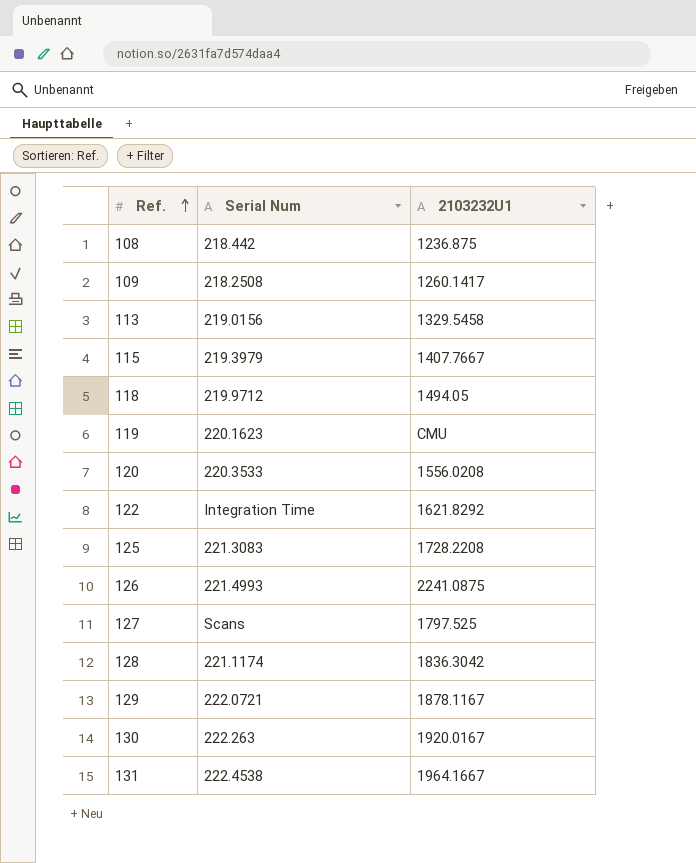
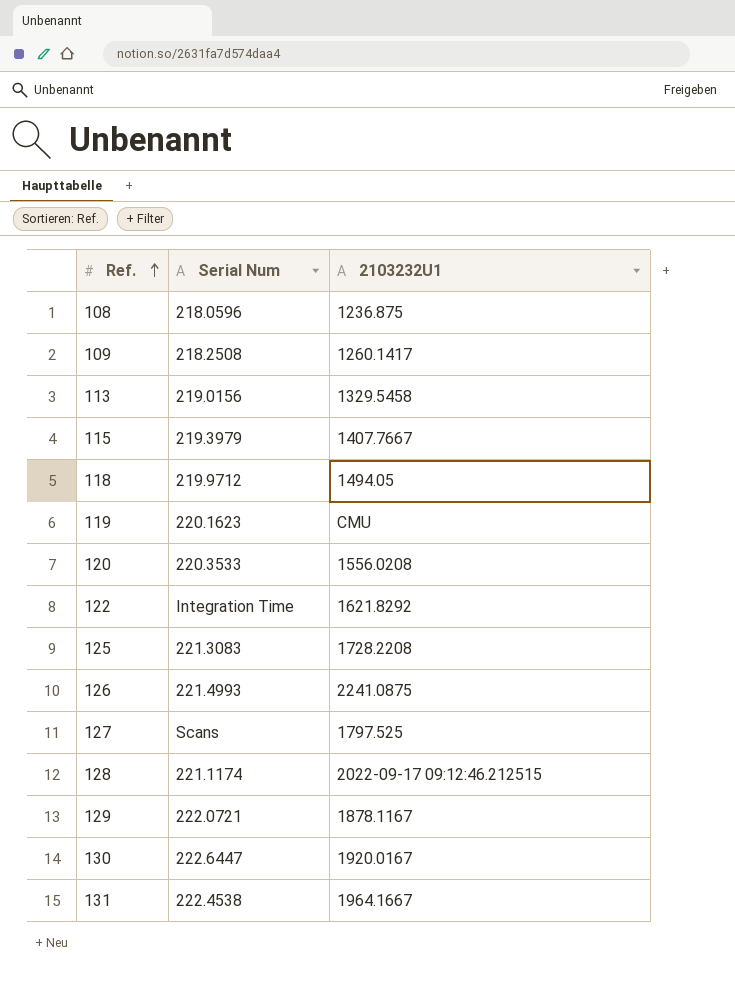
108 | Serial Num: 218.442 -> 218.0596
128 | 2103232U1: 1836.3042 -> 2022-09-17 09:12:46.212515
130 | Serial Num: 222.263 -> 222.6447

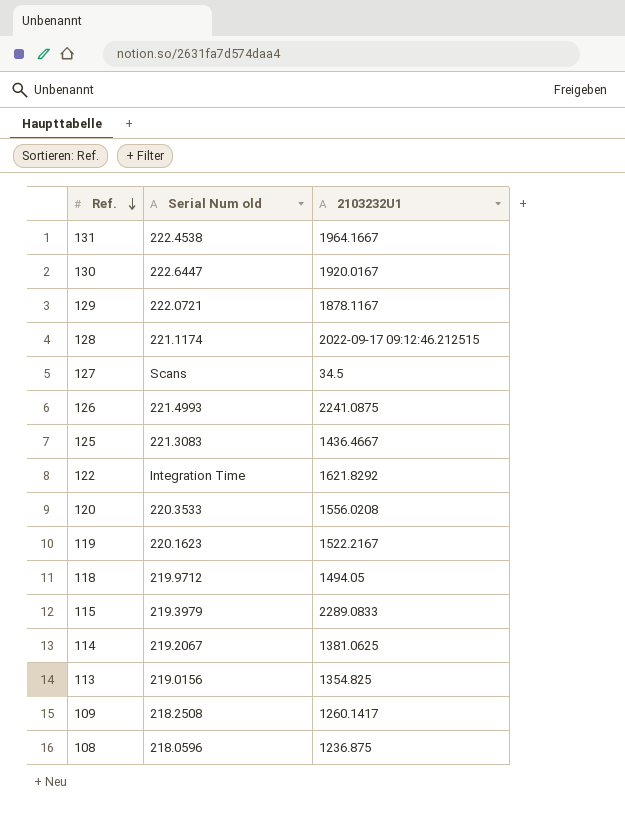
row order: Ref. ascending -> Ref. descending
column name: Serial Num -> Serial Num old
127 | 2103232U1: 1797.525 -> 34.5
125 | 2103232U1: 1728.2208 -> 1436.4667
119 | 2103232U1: CMU -> 1522.2167
115 | 2103232U1: 1407.7667 -> 2289.0833
row 114: none -> 219.2067 | 1381.0625
113 | 2103232U1: 1329.5458 -> 1354.825

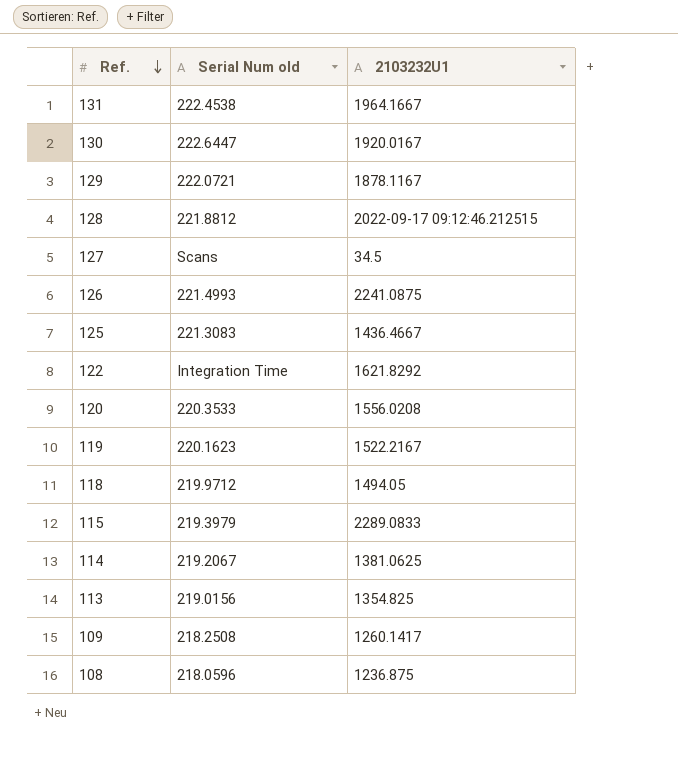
128 | Serial Num old: 221.1174 -> 221.8812

